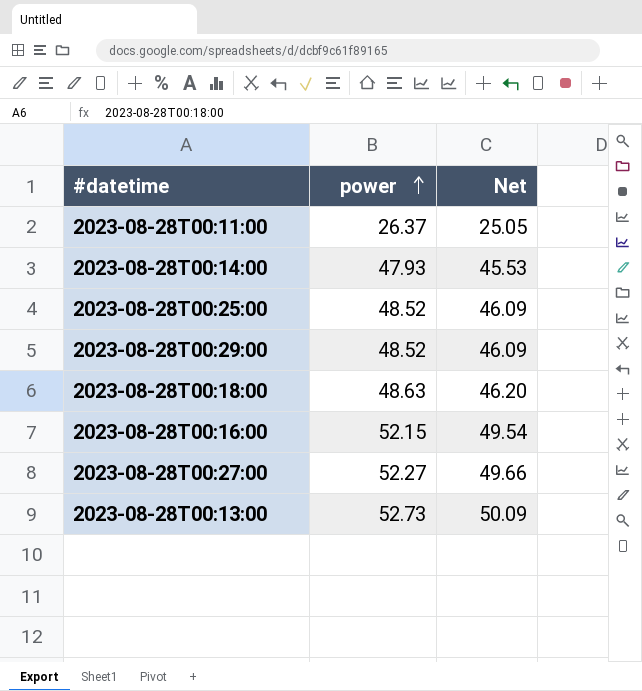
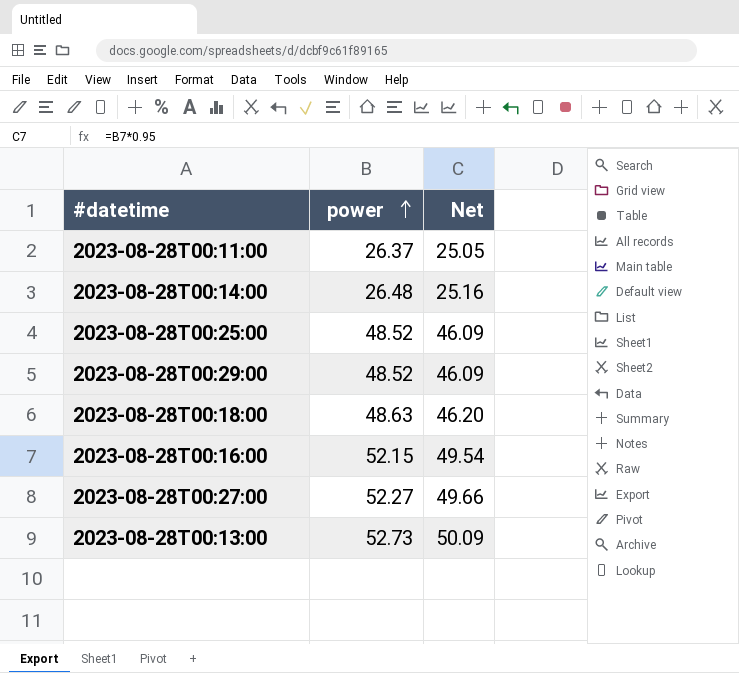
2023-08-28T00:14:00 | power: 47.93 -> 26.48
2023-08-28T00:14:00 | Net: 45.53 -> 25.16

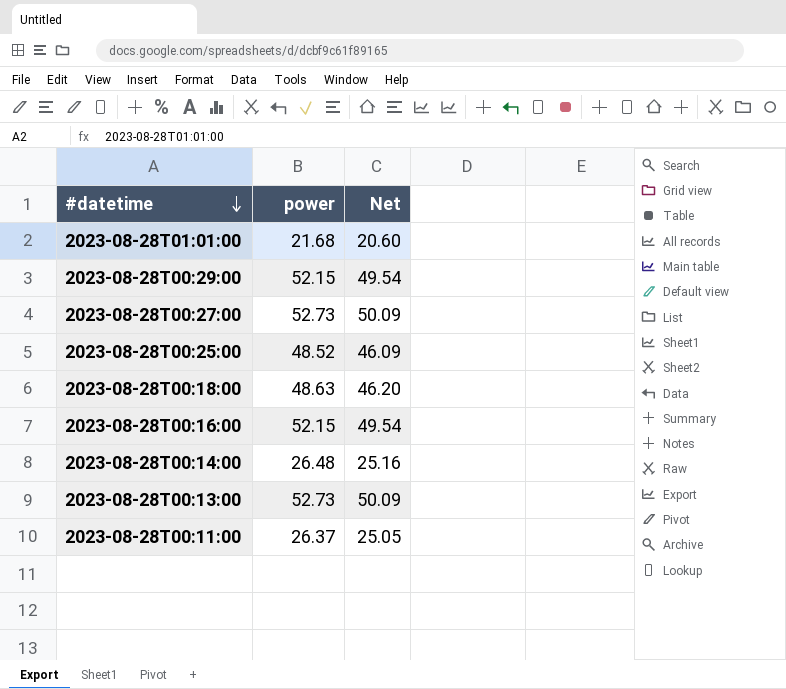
row order: power ascending -> #datetime descending
row 2023-08-28T01:01:00: none -> 21.68 | 20.60
2023-08-28T00:29:00 | power: 48.52 -> 52.15
2023-08-28T00:29:00 | Net: 46.09 -> 49.54
2023-08-28T00:27:00 | power: 52.27 -> 52.73
2023-08-28T00:27:00 | Net: 49.66 -> 50.09

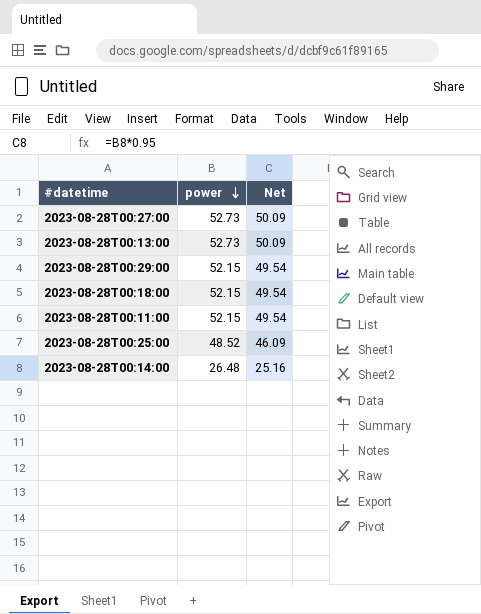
row order: #datetime descending -> power descending
row 2023-08-28T01:01:00: 21.68 | 20.60 -> none
row 2023-08-28T00:16:00: 52.15 | 49.54 -> none
2023-08-28T00:18:00 | power: 48.63 -> 52.15
2023-08-28T00:18:00 | Net: 46.20 -> 49.54
2023-08-28T00:11:00 | power: 26.37 -> 52.15
2023-08-28T00:11:00 | Net: 25.05 -> 49.54

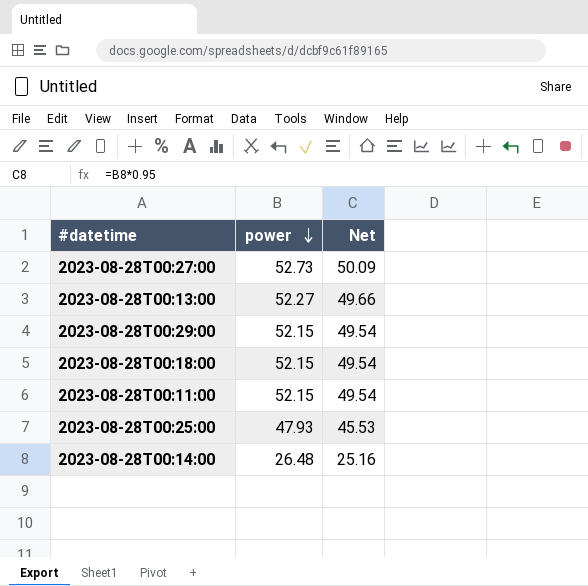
2023-08-28T00:13:00 | power: 52.73 -> 52.27
2023-08-28T00:13:00 | Net: 50.09 -> 49.66
2023-08-28T00:25:00 | power: 48.52 -> 47.93
2023-08-28T00:25:00 | Net: 46.09 -> 45.53

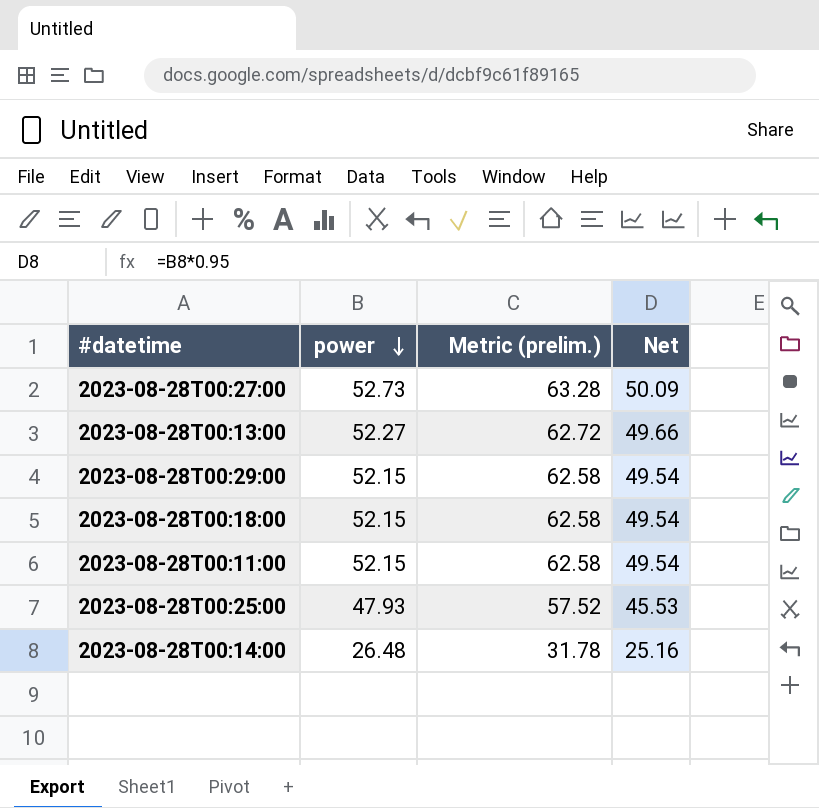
column Metric (prelim.) | formula: none -> [power] * 1.2

